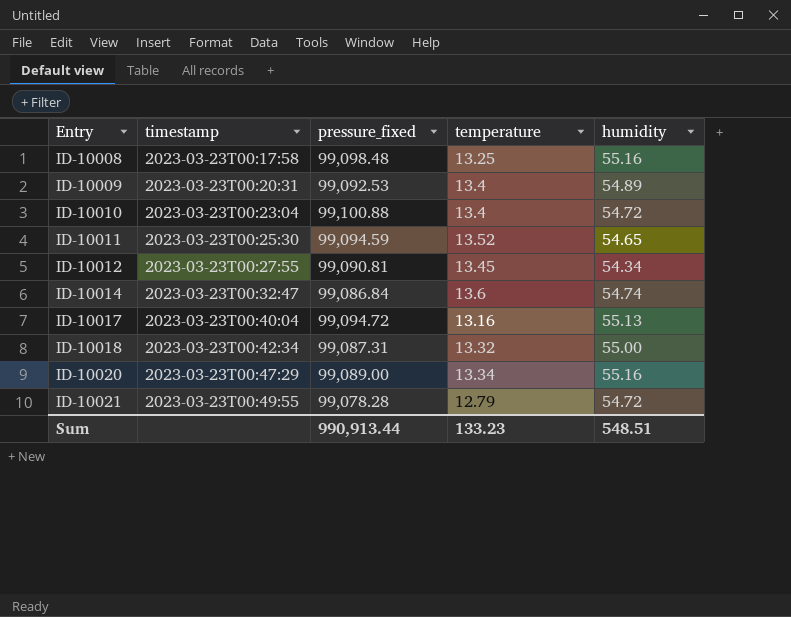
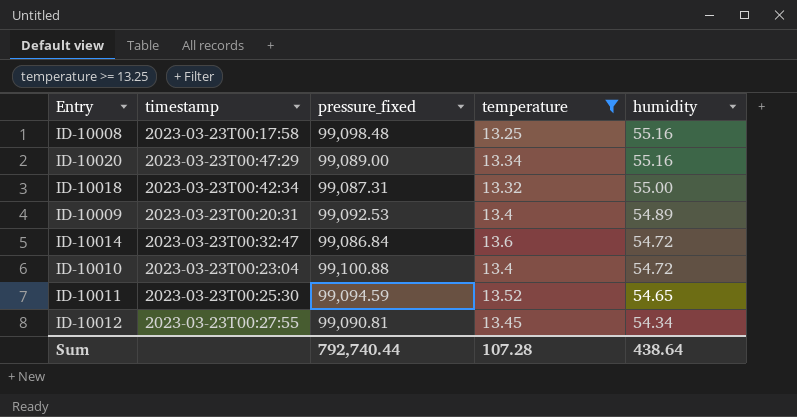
filter: none -> temperature >= 13.25
row order: Entry ascending -> humidity descending
ID-10014 | humidity: 54.74 -> 54.72
Sum | pressure_fixed: 990,913.44 -> 792,740.44
Sum | temperature: 133.23 -> 107.28
Sum | humidity: 548.51 -> 438.64

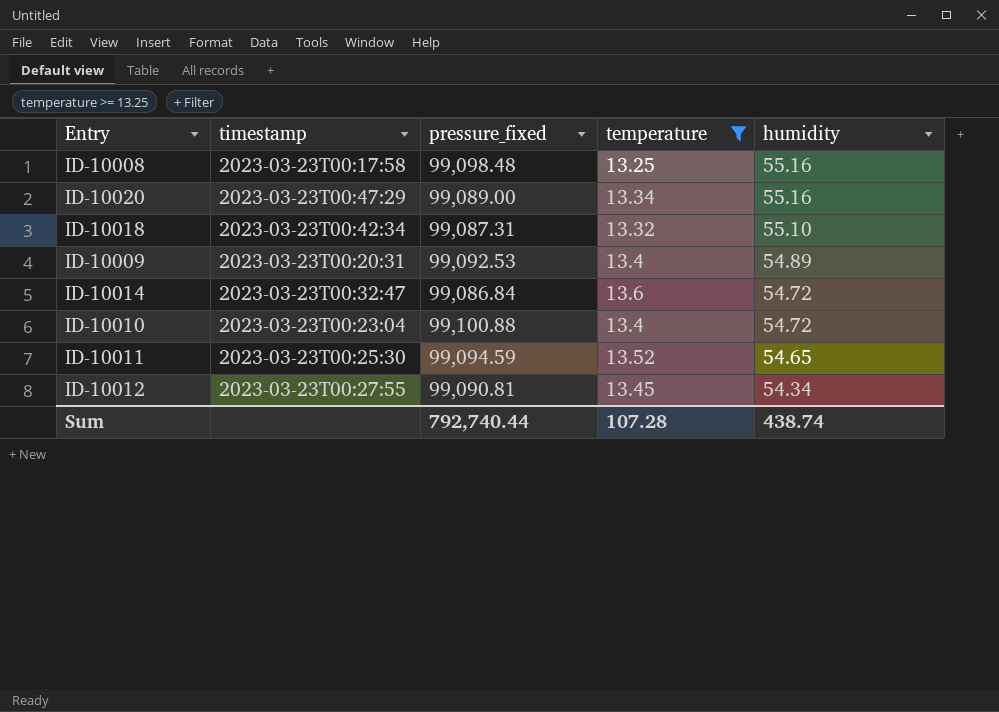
ID-10018 | humidity: 55.00 -> 55.10
Sum | humidity: 438.64 -> 438.74

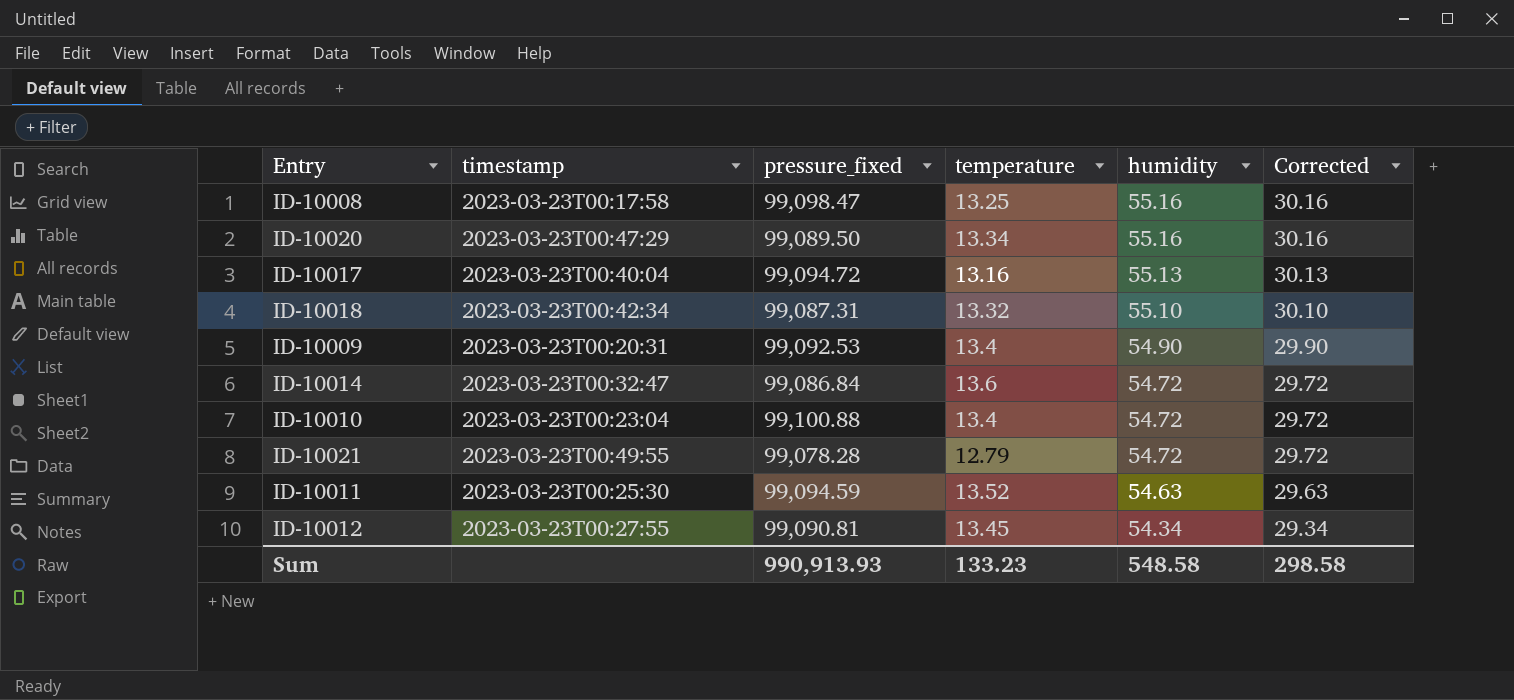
filter: temperature >= 13.25 -> none
column Corrected | formula: none -> [humidity] - 25
ID-10008 | pressure_fixed: 99,098.48 -> 99,098.47
ID-10020 | pressure_fixed: 99,089.00 -> 99,089.50
ID-10009 | humidity: 54.89 -> 54.90
ID-10011 | humidity: 54.65 -> 54.63
Sum | pressure_fixed: 792,740.44 -> 990,913.93
Sum | temperature: 107.28 -> 133.23
Sum | humidity: 438.74 -> 548.58

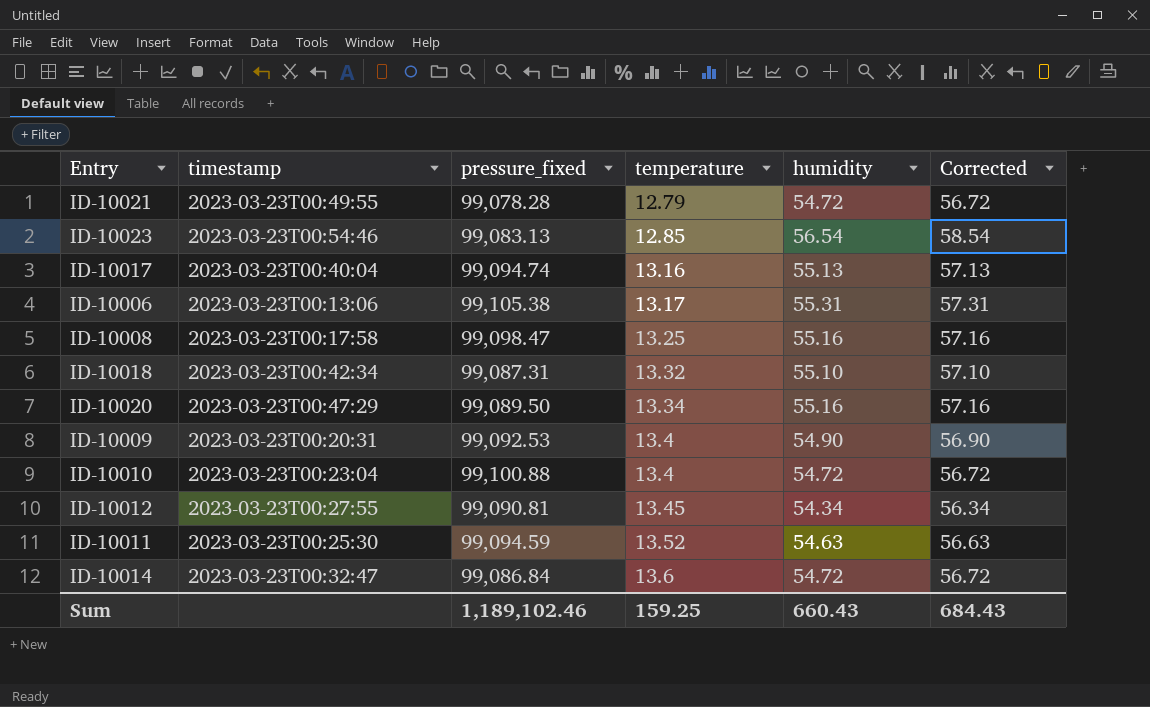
row order: humidity descending -> temperature ascending
column Corrected | formula: [humidity] - 25 -> [humidity] + 2
row ID-10023: none -> 2023-03-23T00:54:46 | 99,083.13 | 12.85 | 56.54 | 58.54
ID-10017 | pressure_fixed: 99,094.72 -> 99,094.74
row ID-10006: none -> 2023-03-23T00:13:06 | 99,105.38 | 13.17 | 55.31 | 57.31
Sum | pressure_fixed: 990,913.93 -> 1,189,102.46
Sum | temperature: 133.23 -> 159.25
Sum | humidity: 548.58 -> 660.43
Sum | Corrected: 298.58 -> 684.43

